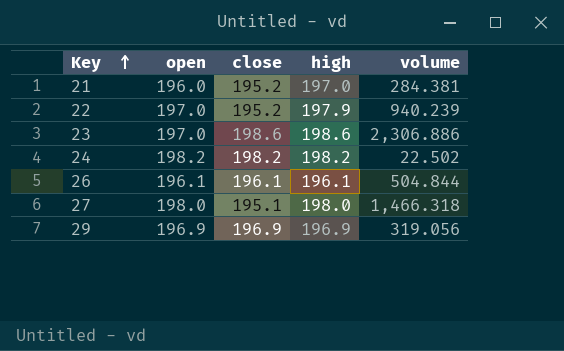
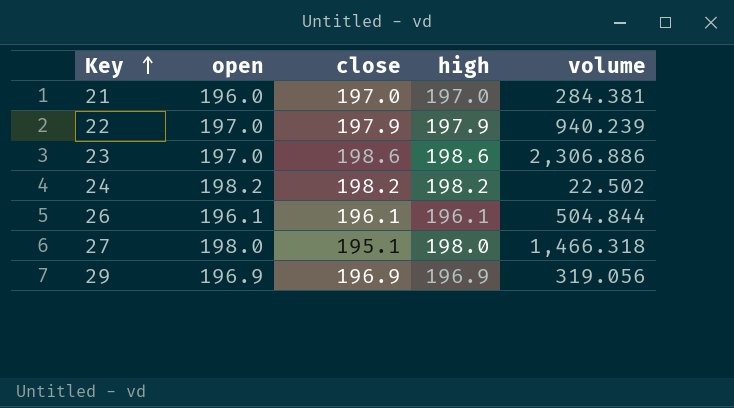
21 | close: 195.2 -> 197.0
22 | close: 195.2 -> 197.9

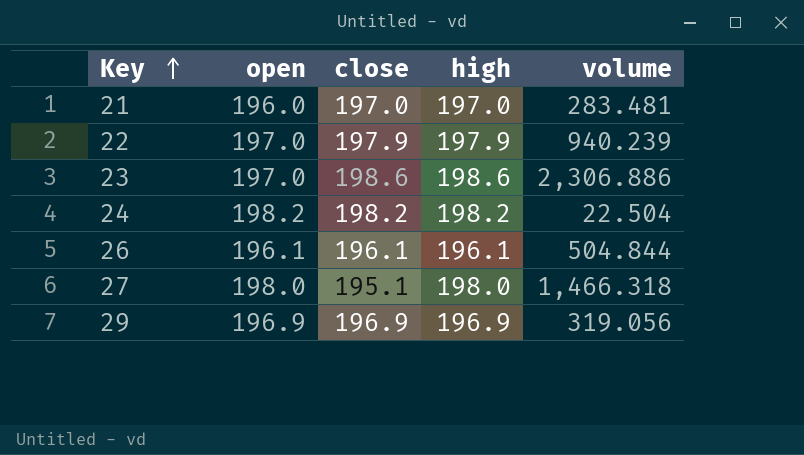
21 | volume: 284.381 -> 283.481
24 | volume: 22.502 -> 22.504

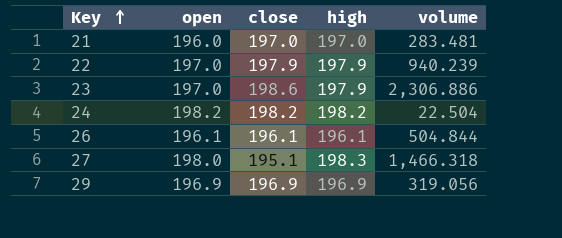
23 | high: 198.6 -> 197.9
27 | high: 198.0 -> 198.3

